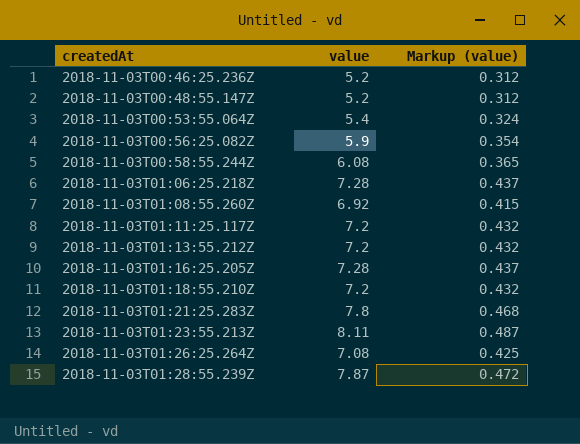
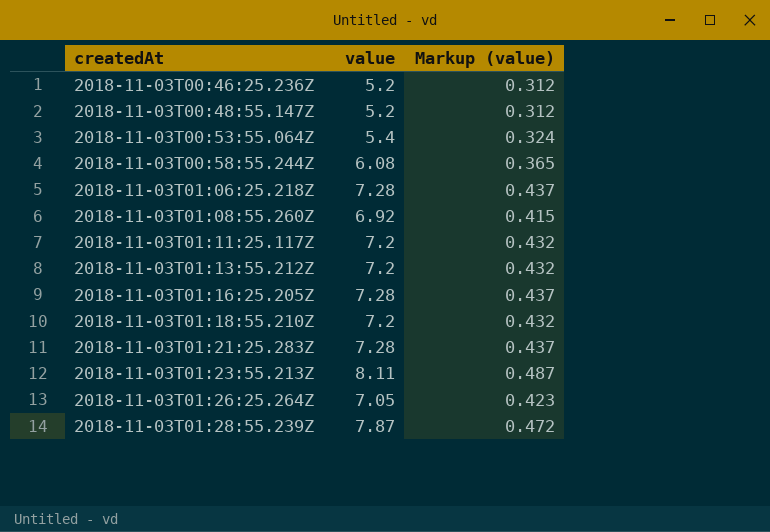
row 2018-11-03T00:56:25.082Z: 5.9 | 0.354 -> none
2018-11-03T01:21:25.283Z | value: 7.8 -> 7.28
2018-11-03T01:21:25.283Z | Markup (value): 0.468 -> 0.437
2018-11-03T01:26:25.264Z | value: 7.08 -> 7.05
2018-11-03T01:26:25.264Z | Markup (value): 0.425 -> 0.423

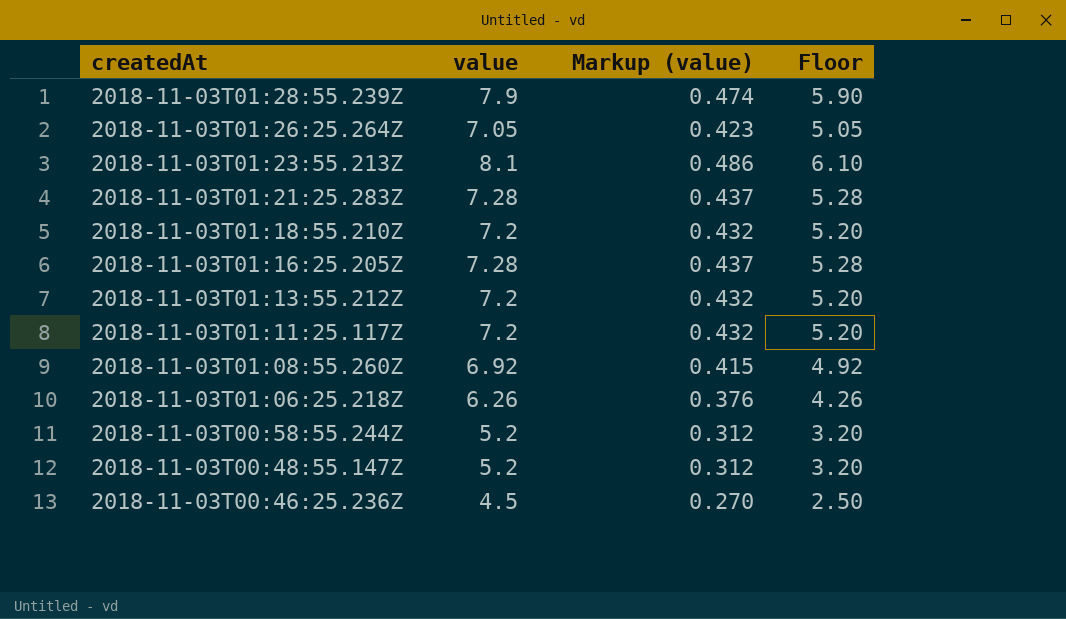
row order: createdAt ascending -> createdAt descending
column Floor | formula: none -> [value] - 2
row 2018-11-03T00:53:55.064Z: 5.4 | 0.324 -> none
2018-11-03T01:28:55.239Z | value: 7.87 -> 7.9
2018-11-03T01:28:55.239Z | Markup (value): 0.472 -> 0.474
2018-11-03T01:23:55.213Z | value: 8.11 -> 8.1
2018-11-03T01:23:55.213Z | Markup (value): 0.487 -> 0.486
2018-11-03T01:06:25.218Z | value: 7.28 -> 6.26
2018-11-03T01:06:25.218Z | Markup (value): 0.437 -> 0.376
2018-11-03T00:58:55.244Z | value: 6.08 -> 5.2
2018-11-03T00:58:55.244Z | Markup (value): 0.365 -> 0.312
2018-11-03T00:46:25.236Z | value: 5.2 -> 4.5
2018-11-03T00:46:25.236Z | Markup (value): 0.312 -> 0.270

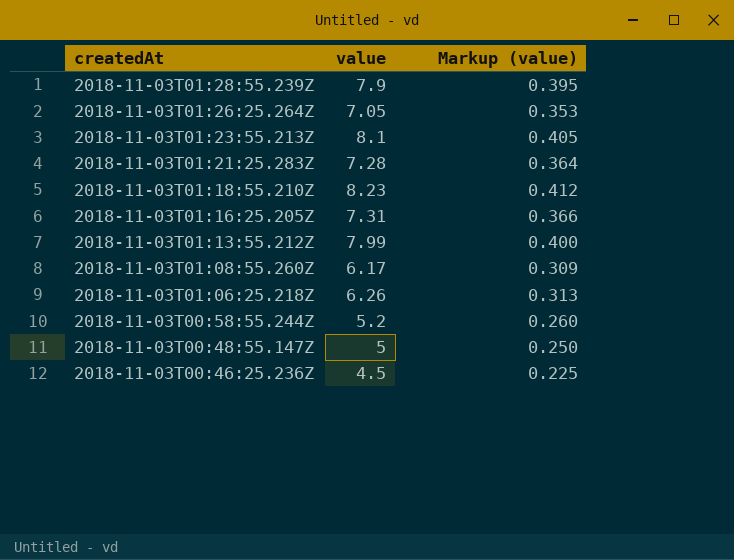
column Floor | formula: [value] - 2 -> none
column Markup (value) | formula: [value] * 0.06 -> [value] * 0.05
row 2018-11-03T01:11:25.117Z: 7.2 | 0.432 | 5.20 -> none
2018-11-03T01:18:55.210Z | value: 7.2 -> 8.23
2018-11-03T01:16:25.205Z | value: 7.28 -> 7.31
2018-11-03T01:13:55.212Z | value: 7.2 -> 7.99
2018-11-03T01:08:55.260Z | value: 6.92 -> 6.17
2018-11-03T00:48:55.147Z | value: 5.2 -> 5

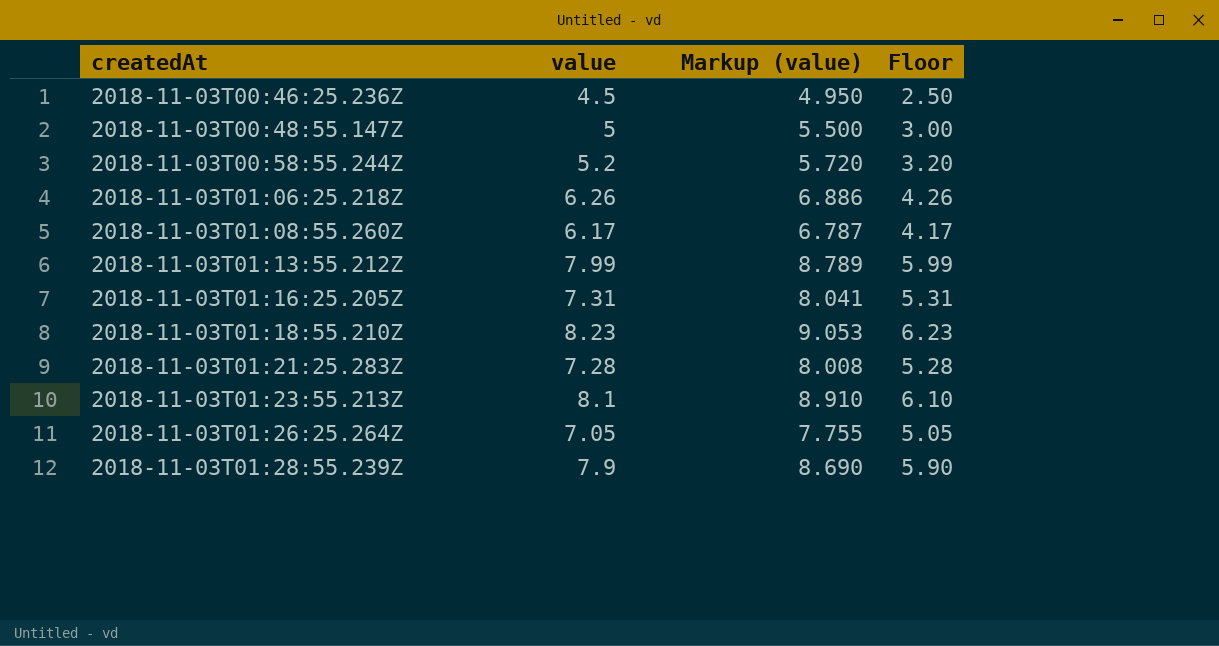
row order: createdAt descending -> createdAt ascending
column Markup (value) | formula: [value] * 0.05 -> [value] * 1.1
column Floor | formula: none -> [value] - 2

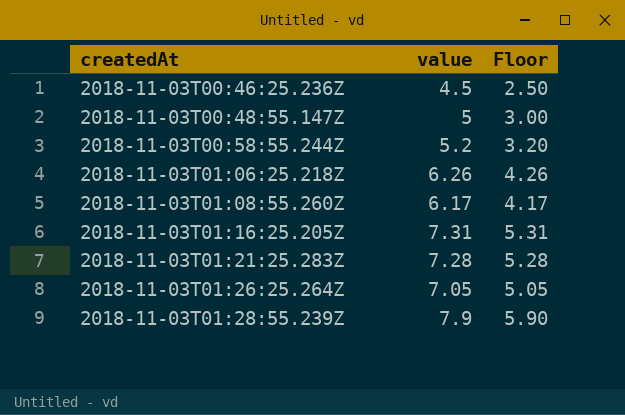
column Markup (value) | formula: [value] * 1.1 -> none
row 2018-11-03T01:13:55.212Z: 7.99 | 8.789 | 5.99 -> none
row 2018-11-03T01:18:55.210Z: 8.23 | 9.053 | 6.23 -> none
row 2018-11-03T01:23:55.213Z: 8.1 | 8.910 | 6.10 -> none

